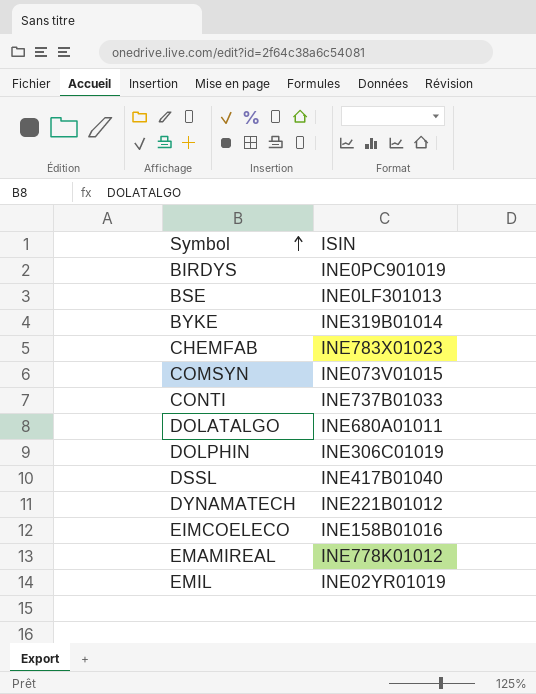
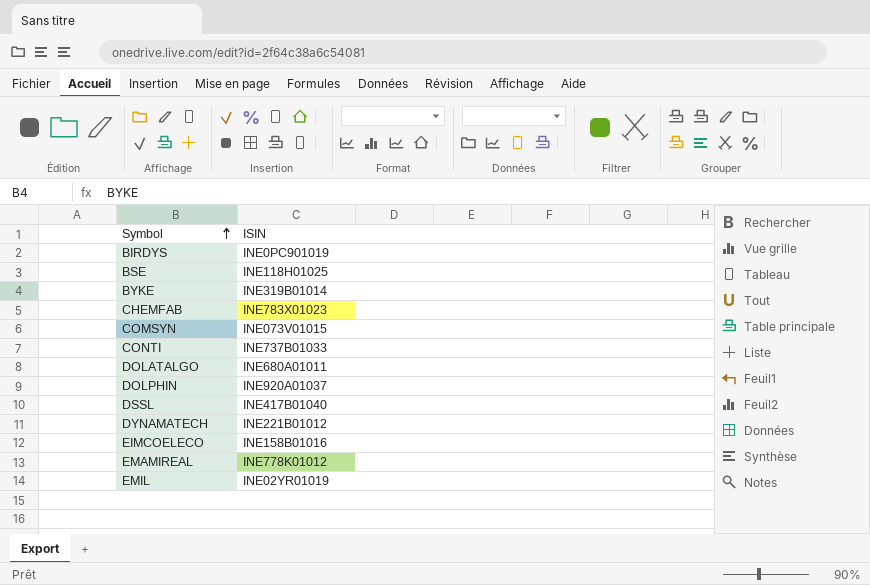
BSE | ISIN: INE0LF301013 -> INE118H01025
DOLPHIN | ISIN: INE306C01019 -> INE920A01037

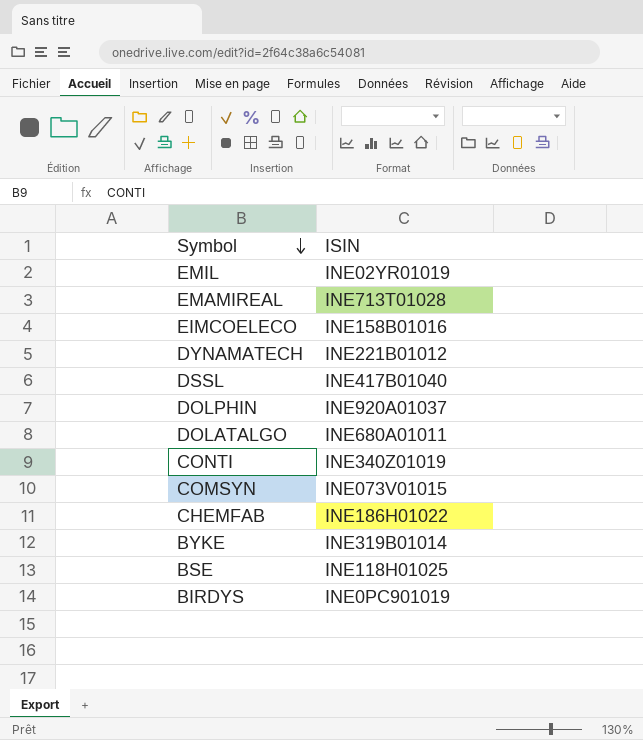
row order: Symbol ascending -> Symbol descending
EMAMIREAL | ISIN: INE778K01012 -> INE713T01028
CONTI | ISIN: INE737B01033 -> INE340Z01019
CHEMFAB | ISIN: INE783X01023 -> INE186H01022

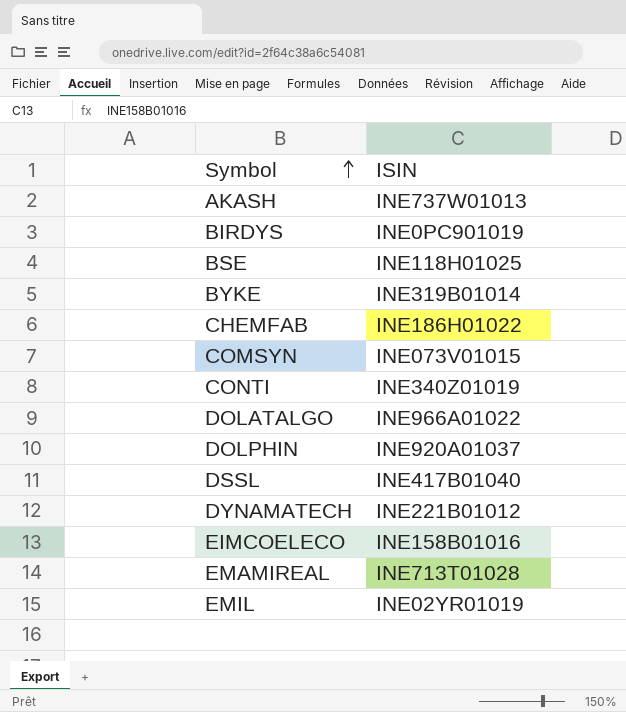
row order: Symbol descending -> Symbol ascending
row AKASH: none -> INE737W01013
DOLATALGO | ISIN: INE680A01011 -> INE966A01022

